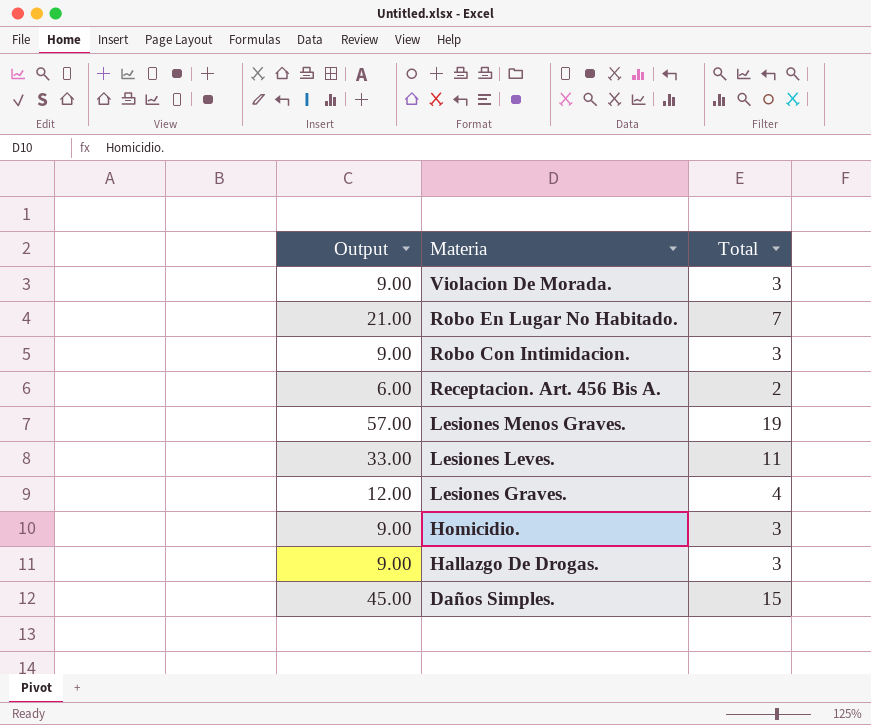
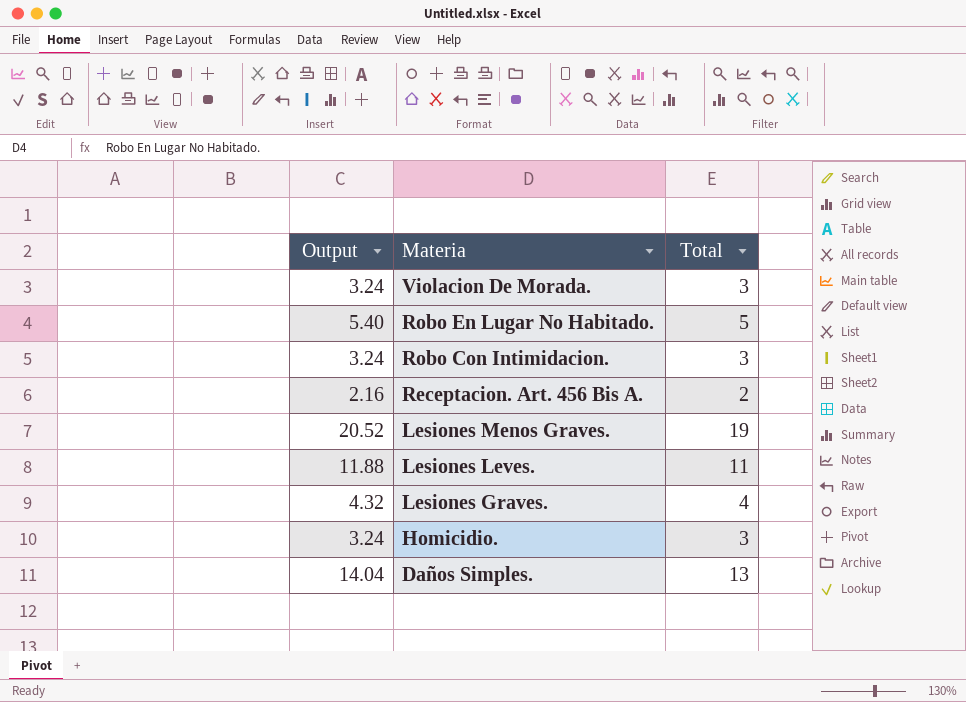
column Output | formula: [Total] * 3 -> [Total] * 1.08
row Hallazgo De Drogas.: 9.00 | 3 -> none
Robo En Lugar No Habitado. | Total: 7 -> 5
Daños Simples. | Total: 15 -> 13

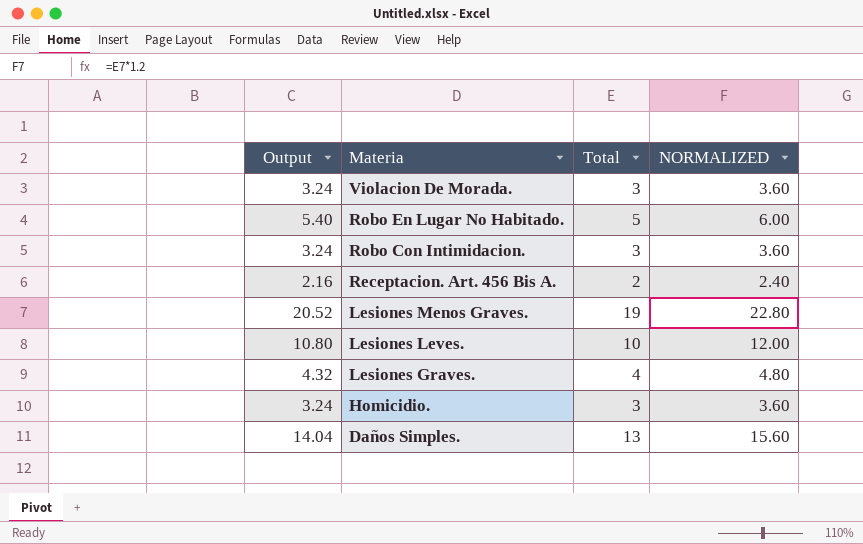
column NORMALIZED | formula: none -> [Total] * 1.2
Lesiones Leves. | Output: 11.88 -> 10.80
Lesiones Leves. | Total: 11 -> 10

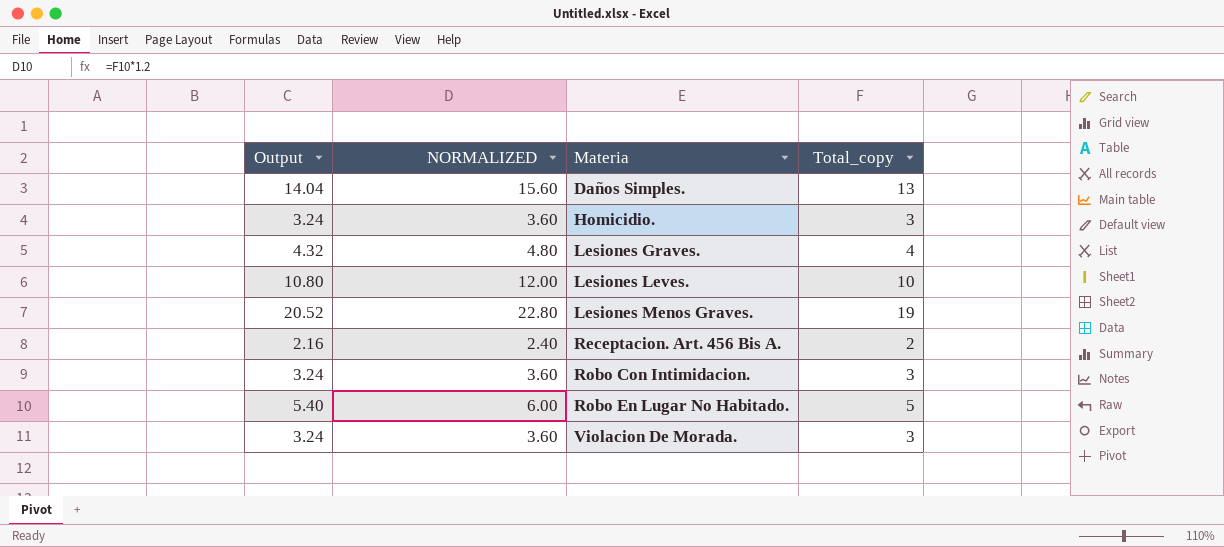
row order: Materia descending -> Materia ascending
column NORMALIZED | position: 4 -> 2
column name: Total -> Total_copy

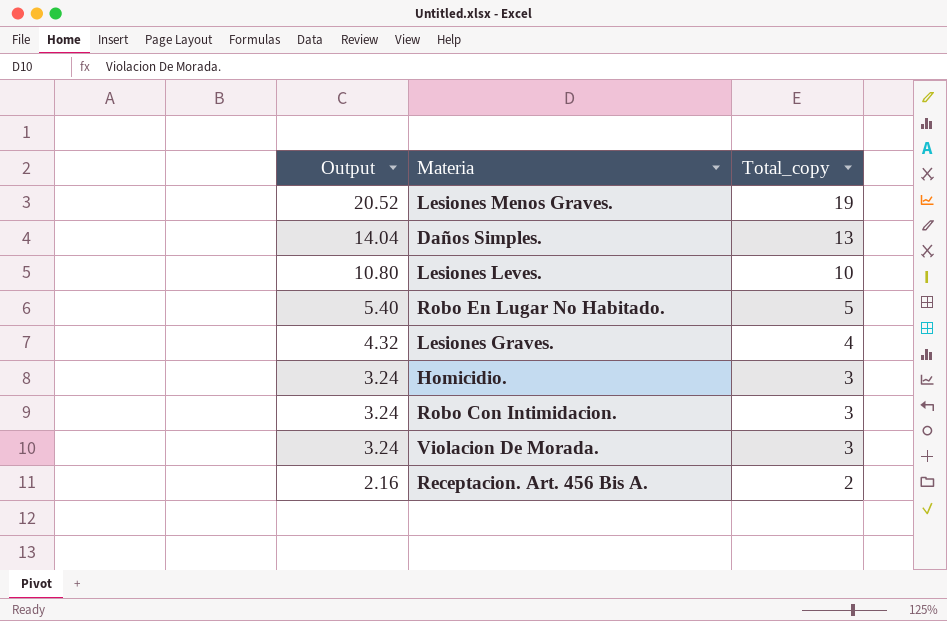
row order: Materia ascending -> Output descending
column NORMALIZED | formula: [Total_copy] * 1.2 -> none

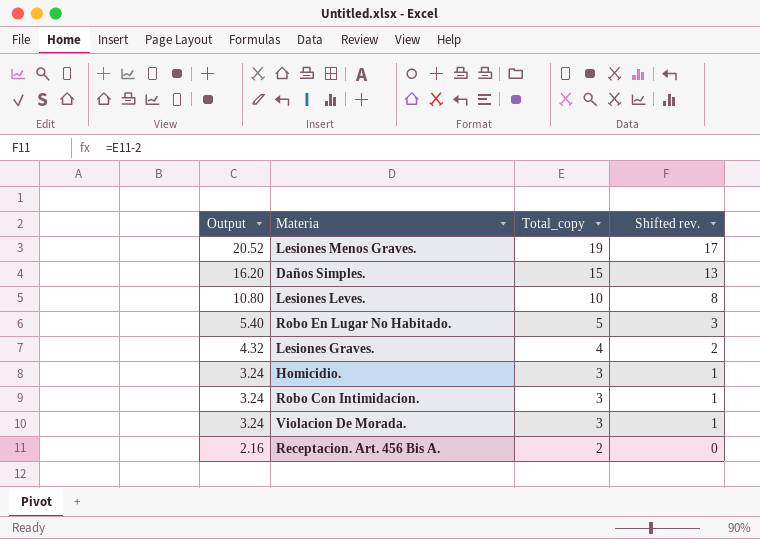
column Shifted rev. | formula: none -> [Total_copy] - 2
Daños Simples. | Output: 14.04 -> 16.20
Daños Simples. | Total_copy: 13 -> 15

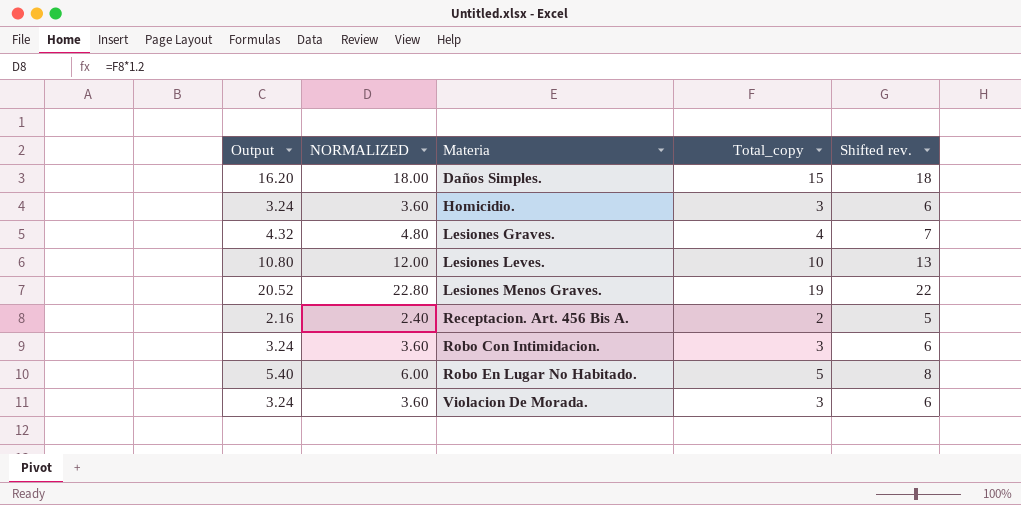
row order: Output descending -> Materia ascending
column NORMALIZED | formula: none -> [Total_copy] * 1.2
column Shifted rev. | formula: [Total_copy] - 2 -> [Total_copy] + 3

